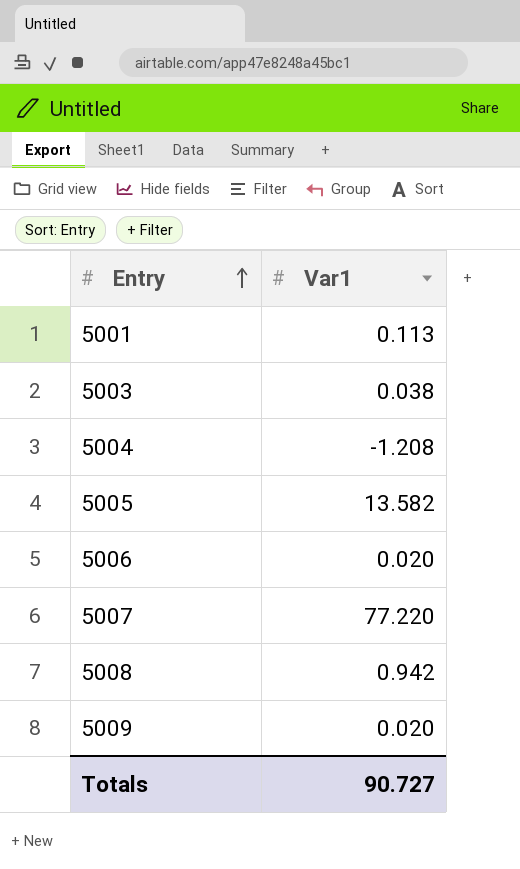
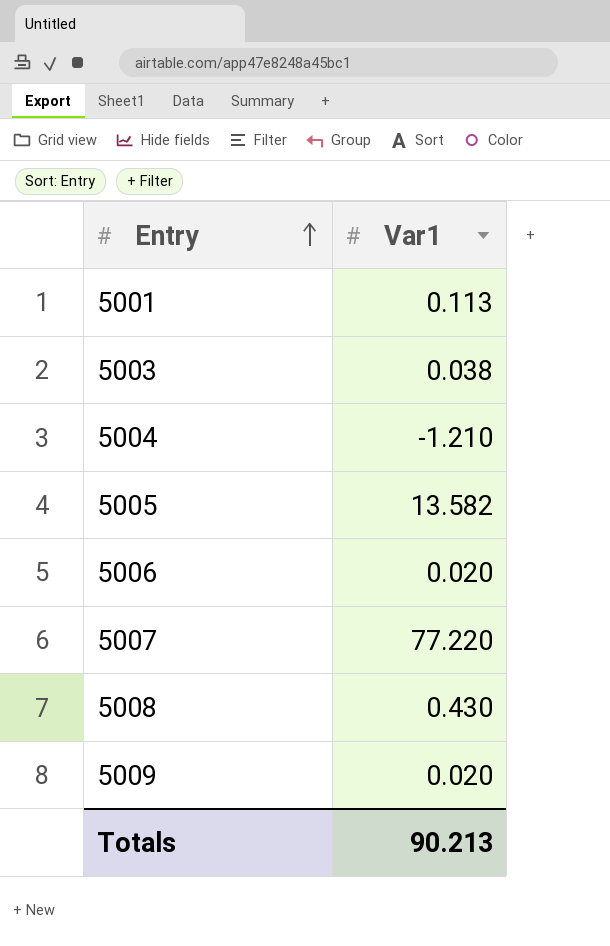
5004 | Var1: -1.208 -> -1.210
5008 | Var1: 0.942 -> 0.430
Totals | Var1: 90.727 -> 90.213

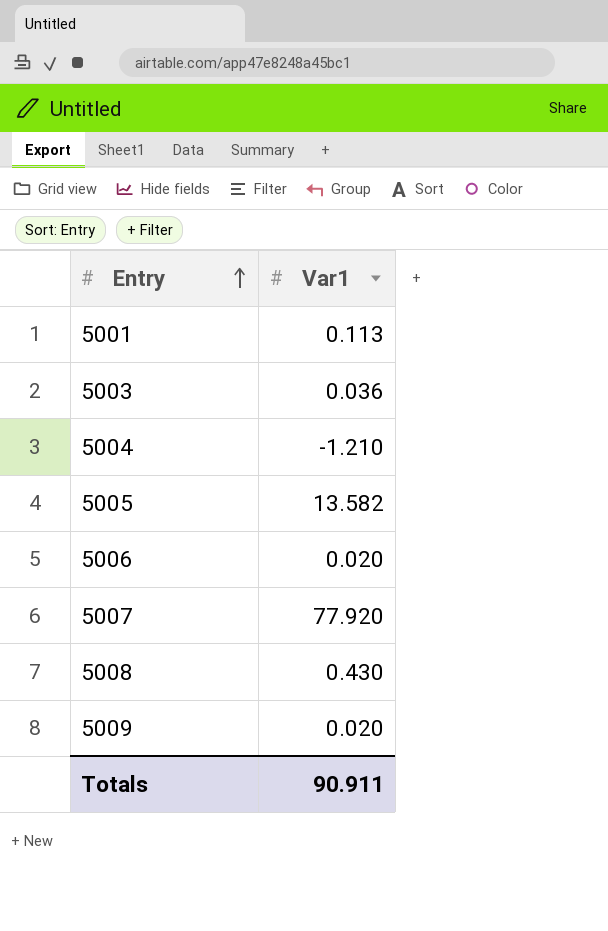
5003 | Var1: 0.038 -> 0.036
5007 | Var1: 77.220 -> 77.920
Totals | Var1: 90.213 -> 90.911

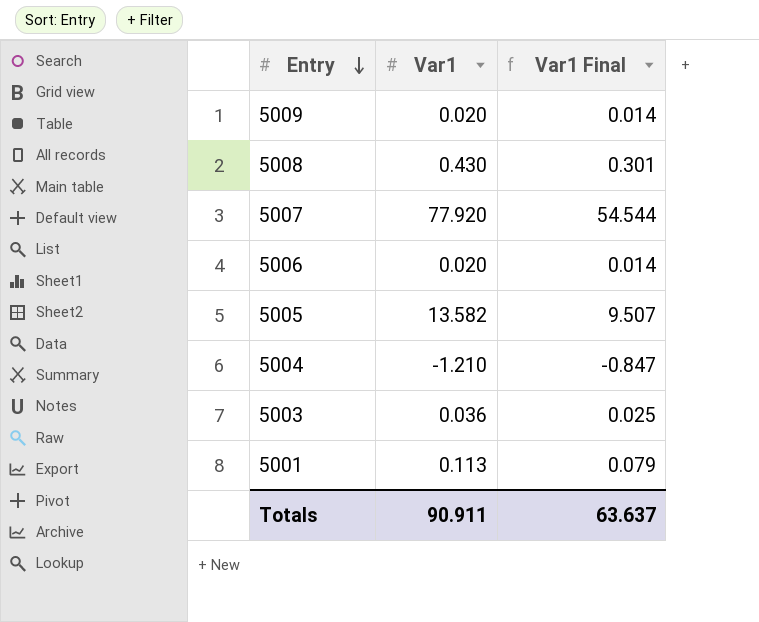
row order: Entry ascending -> Entry descending
column Var1 Final | formula: none -> [Var1] * 0.7

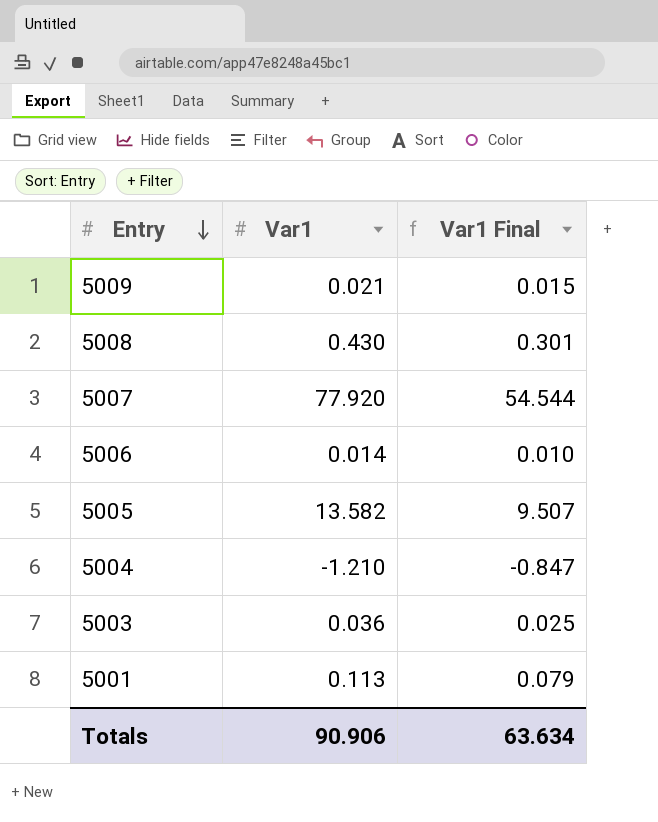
5009 | Var1: 0.020 -> 0.021
5009 | Var1 Final: 0.014 -> 0.015
5006 | Var1: 0.020 -> 0.014
5006 | Var1 Final: 0.014 -> 0.010
Totals | Var1: 90.911 -> 90.906
Totals | Var1 Final: 63.637 -> 63.634

